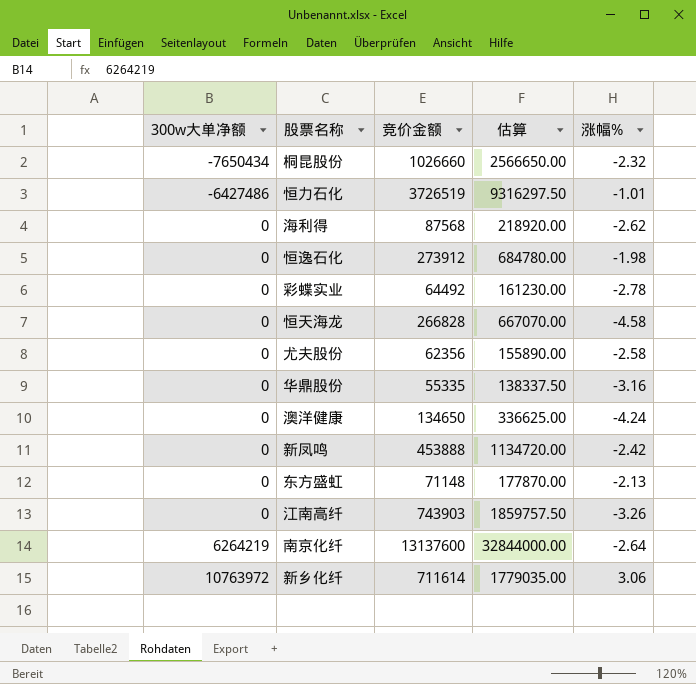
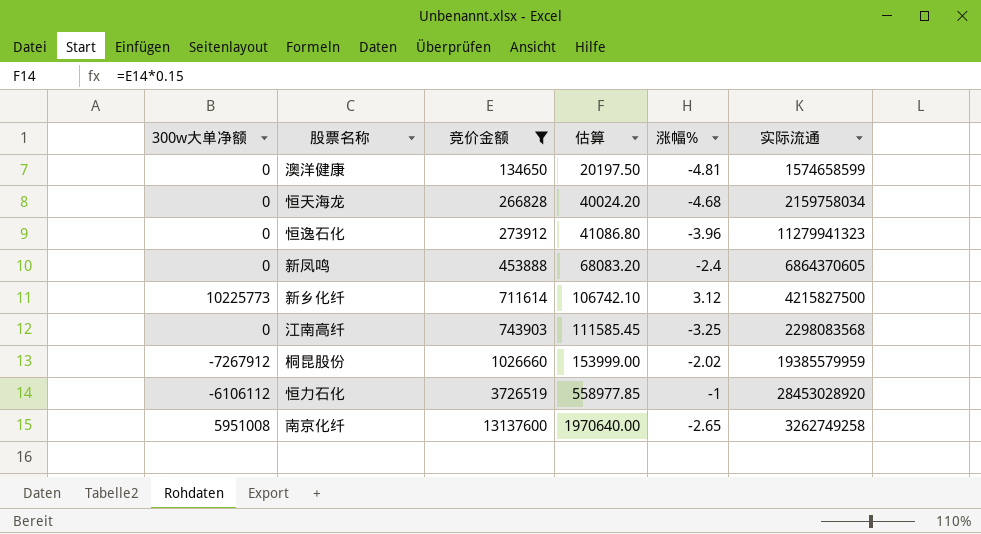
filter: none -> 竞价金额 >= 134650
row order: 300w大单净额 ascending -> 竞价金额 ascending
column 估算 | formula: [竞价金额] * 2.5 -> [竞价金额] * 0.15
column 实际流通 | position: none -> 6
澳洋健康 | 涨幅%: -4.24 -> -4.81
恒天海龙 | 涨幅%: -4.58 -> -4.68
恒逸石化 | 涨幅%: -1.98 -> -3.96
新凤鸣 | 涨幅%: -2.42 -> -2.4
新乡化纤 | 300w大单净额: 10763972 -> 10225773
新乡化纤 | 涨幅%: 3.06 -> 3.12
江南高纤 | 涨幅%: -3.26 -> -3.25
桐昆股份 | 300w大单净额: -7650434 -> -7267912
桐昆股份 | 涨幅%: -2.32 -> -2.02
恒力石化 | 300w大单净额: -6427486 -> -6106112
恒力石化 | 涨幅%: -1.01 -> -1
南京化纤 | 300w大单净额: 6264219 -> 5951008
南京化纤 | 涨幅%: -2.64 -> -2.65

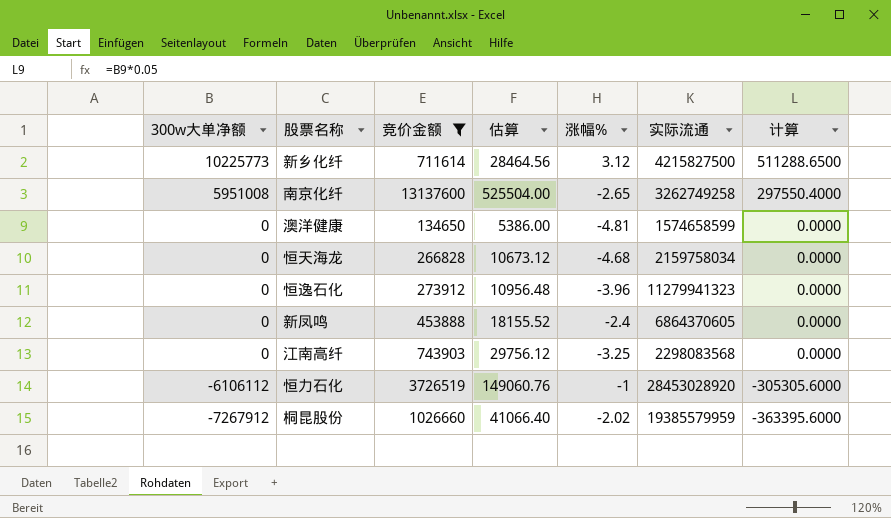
row order: 竞价金额 ascending -> 300w大单净额 descending
column 估算 | formula: [竞价金额] * 0.15 -> [竞价金额] * 0.04
column 计算 | formula: none -> [300w大单净额] * 0.05

